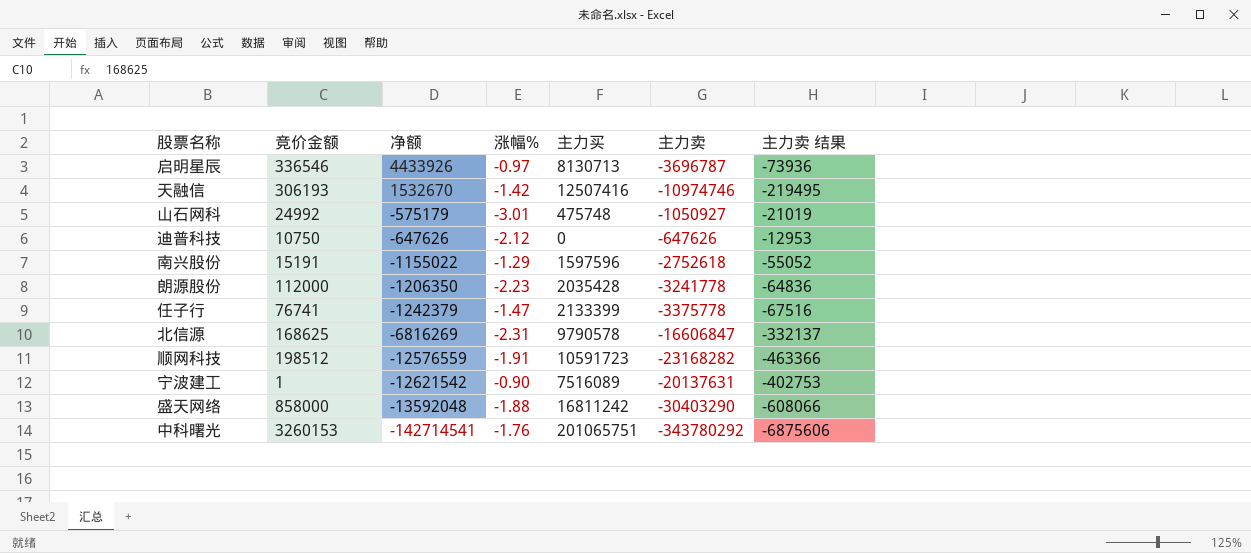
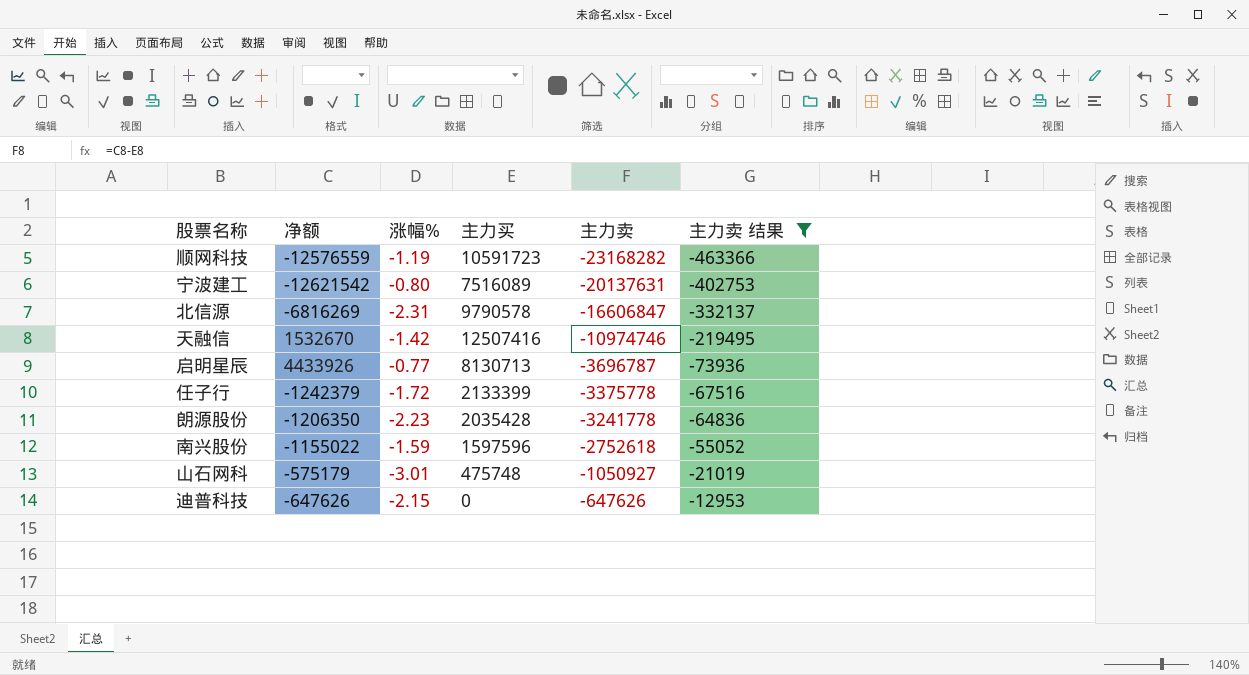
filter: none -> 主力卖 结果 >= -463366
row order: 净额 descending -> 主力卖 ascending
column 竞价金额 | position: 2 -> none
顺网科技 | 涨幅%: -1.91 -> -1.19
宁波建工 | 涨幅%: -0.90 -> -0.80
启明星辰 | 涨幅%: -0.97 -> -0.77
任子行 | 涨幅%: -1.47 -> -1.72
南兴股份 | 涨幅%: -1.29 -> -1.59
迪普科技 | 涨幅%: -2.12 -> -2.15

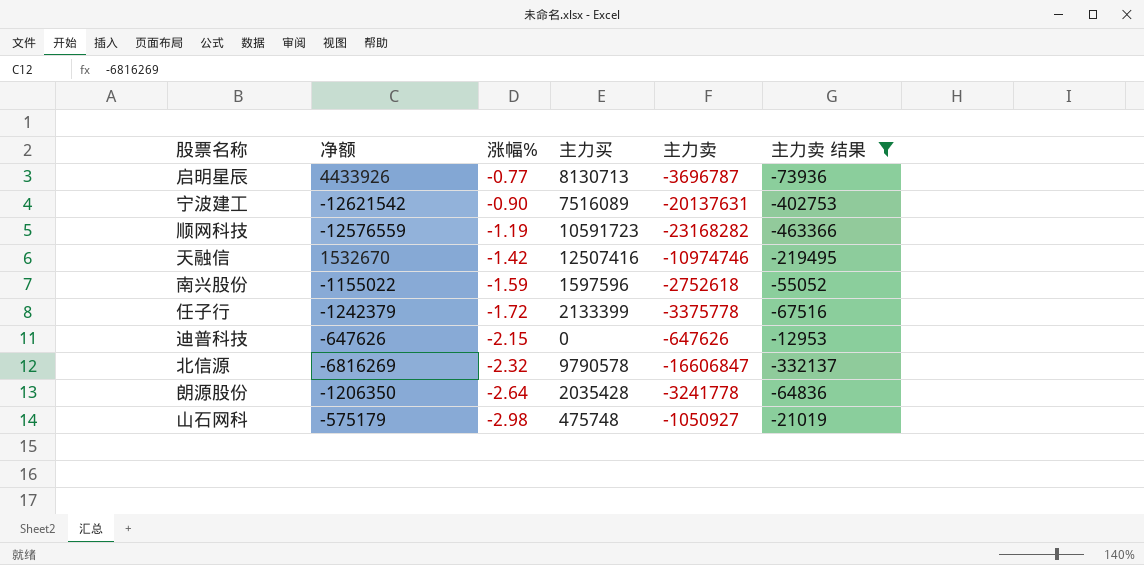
row order: 主力卖 ascending -> 涨幅% descending
宁波建工 | 涨幅%: -0.80 -> -0.90
北信源 | 涨幅%: -2.31 -> -2.32
朗源股份 | 涨幅%: -2.23 -> -2.64
山石网科 | 涨幅%: -3.01 -> -2.98

